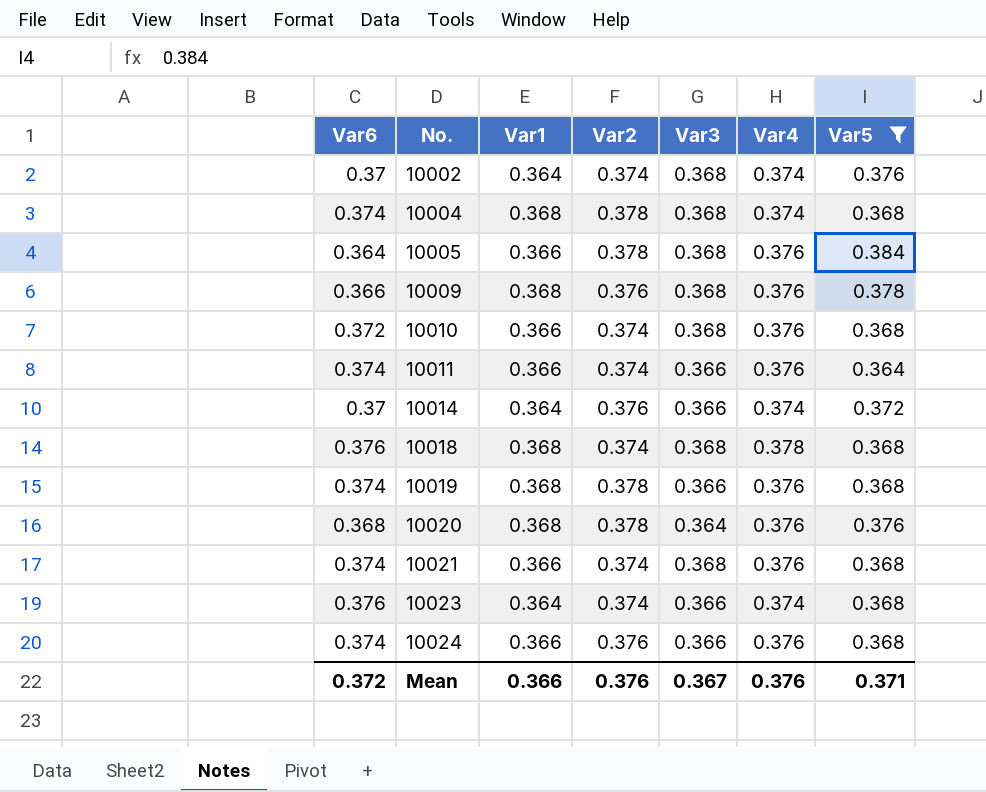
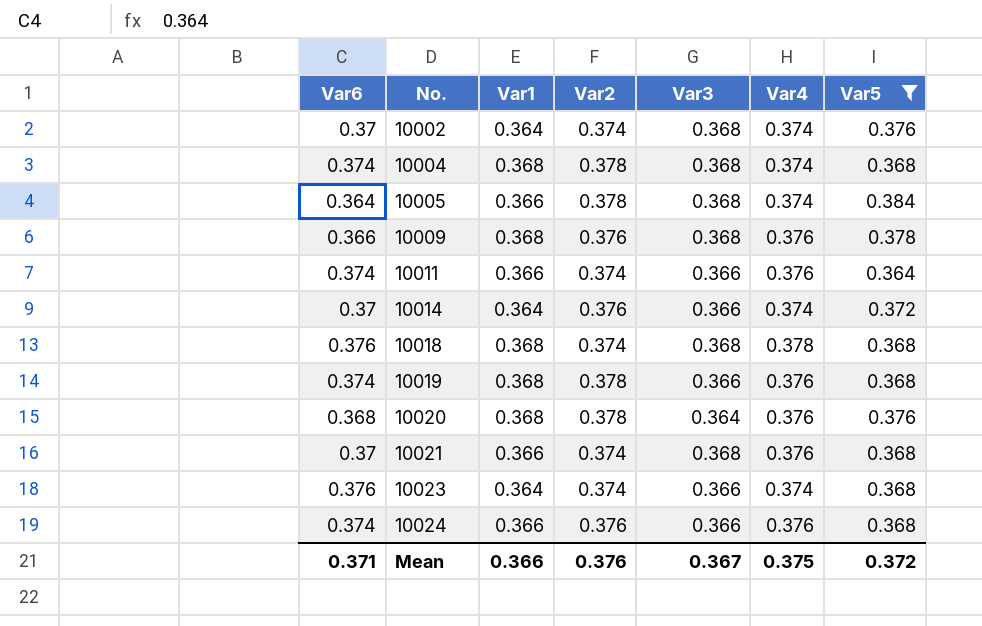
row 10010: 0.372 | 0.366 | 0.374 | 0.368 | 0.376 | 0.368 -> none
10005 | Var4: 0.376 -> 0.374
10021 | Var6: 0.374 -> 0.37
Mean | Var6: 0.372 -> 0.371
Mean | Var4: 0.376 -> 0.375
Mean | Var5: 0.371 -> 0.372

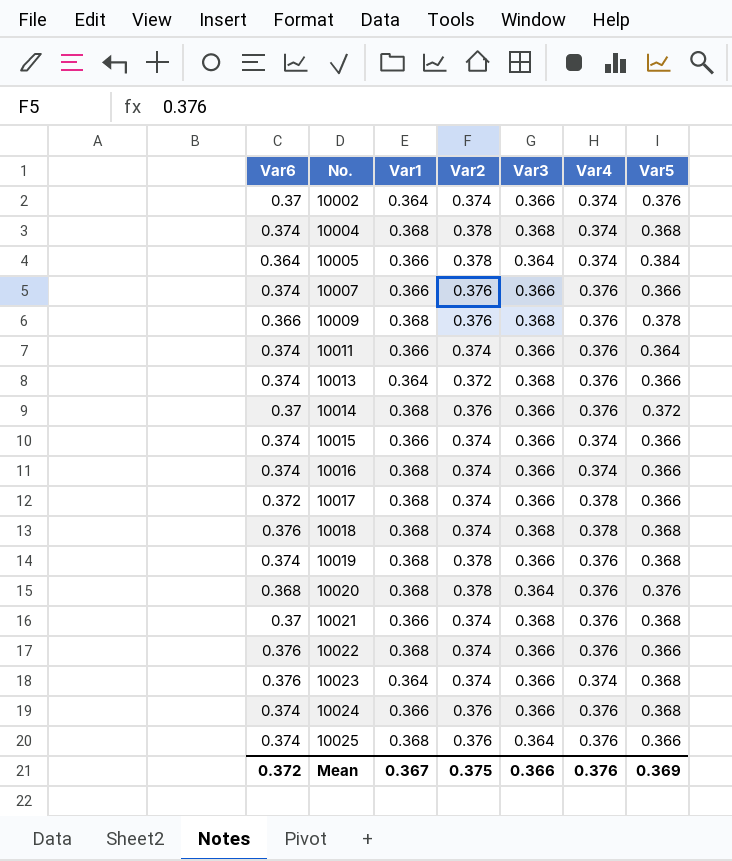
filter: Var5 != 0.366 -> none
10002 | Var3: 0.368 -> 0.366
10005 | Var3: 0.368 -> 0.364
10014 | Var1: 0.364 -> 0.368
10014 | Var4: 0.374 -> 0.376
Mean | Var6: 0.371 -> 0.372
Mean | Var1: 0.366 -> 0.367
Mean | Var2: 0.376 -> 0.375
Mean | Var3: 0.367 -> 0.366
Mean | Var4: 0.375 -> 0.376
Mean | Var5: 0.372 -> 0.369

